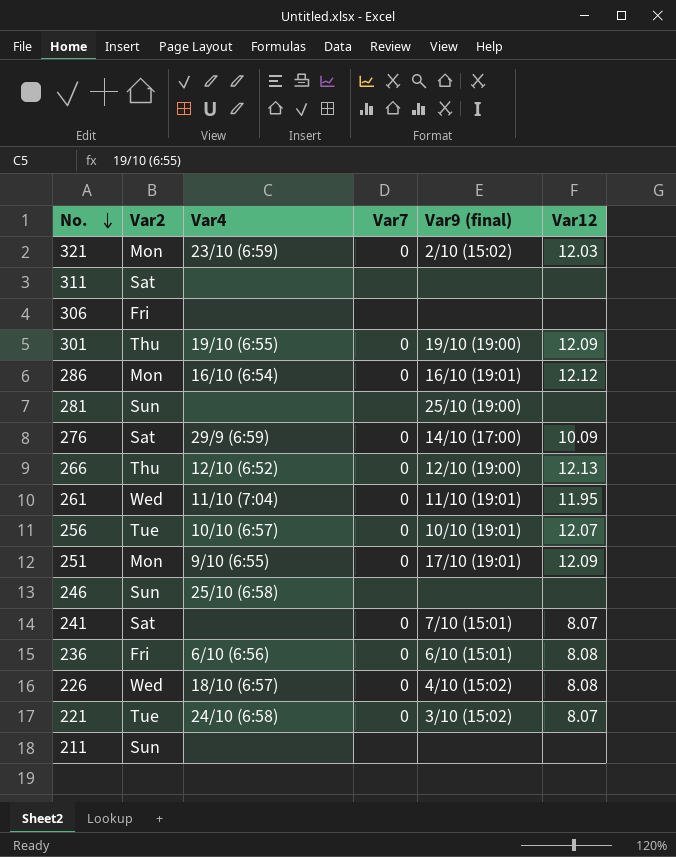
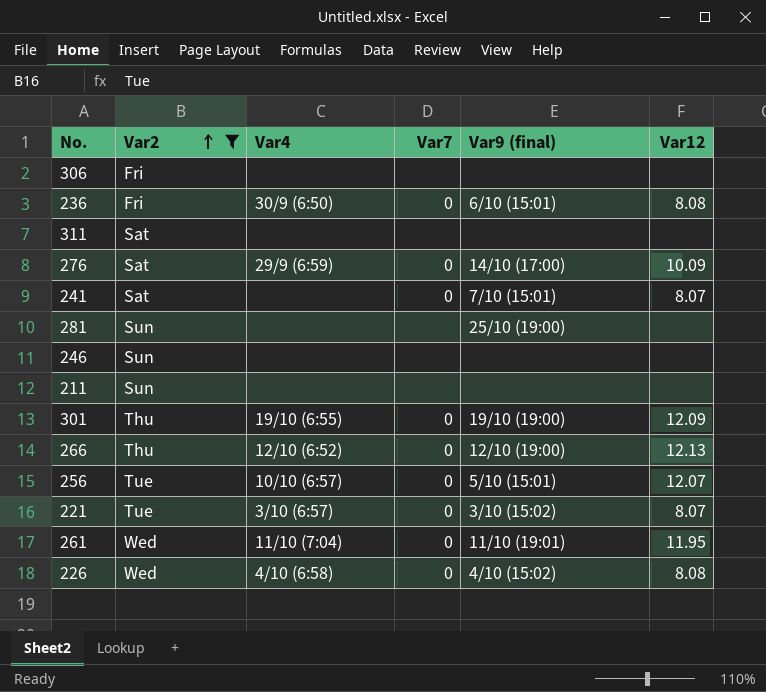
filter: none -> Var2 != Mon
row order: No. descending -> Var2 ascending
236 | Var4: 6/10 (6:56) -> 30/9 (6:50)
246 | Var4: 25/10 (6:58) -> none
256 | Var9 (final): 10/10 (19:01) -> 5/10 (15:01)
221 | Var4: 24/10 (6:58) -> 3/10 (6:57)
226 | Var4: 18/10 (6:57) -> 4/10 (6:58)

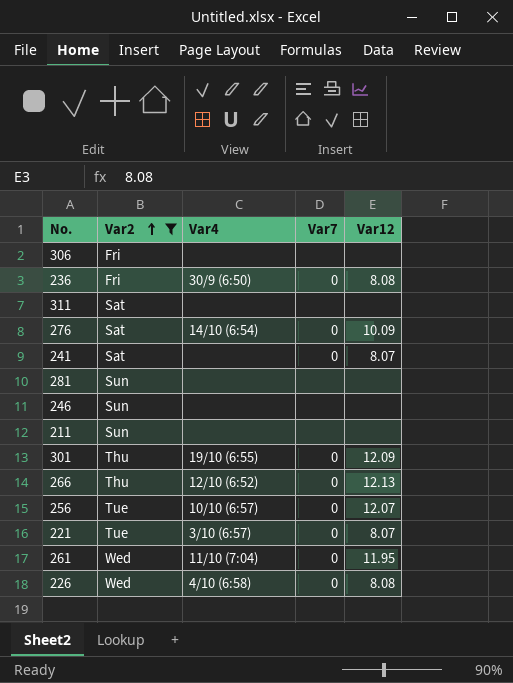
column Var9 (final) | position: 5 -> none
276 | Var4: 29/9 (6:59) -> 14/10 (6:54)

